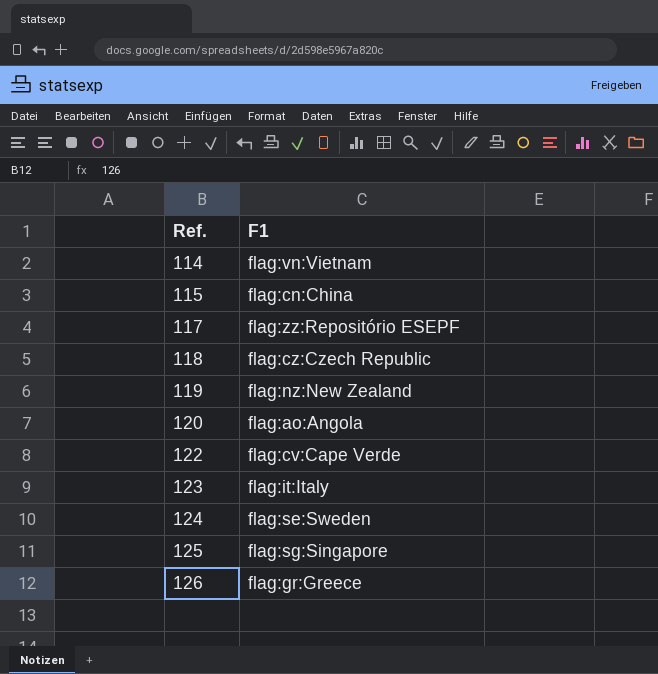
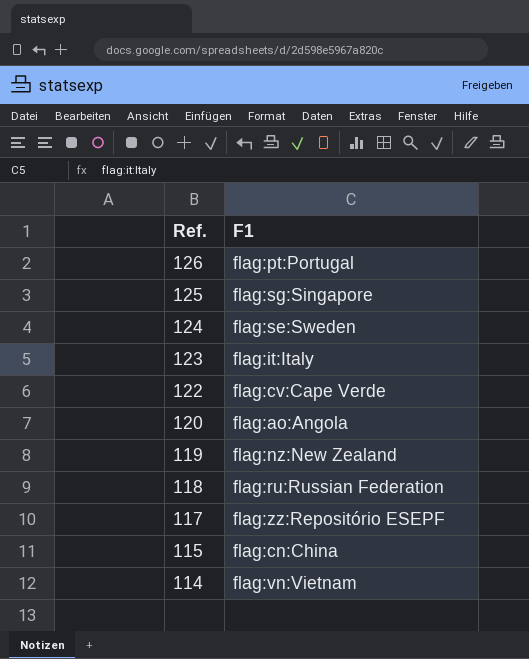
row order: Ref. ascending -> Ref. descending
126 | F1: flag:gr:Greece -> flag:pt:Portugal
118 | F1: flag:cz:Czech Republic -> flag:ru:Russian Federation

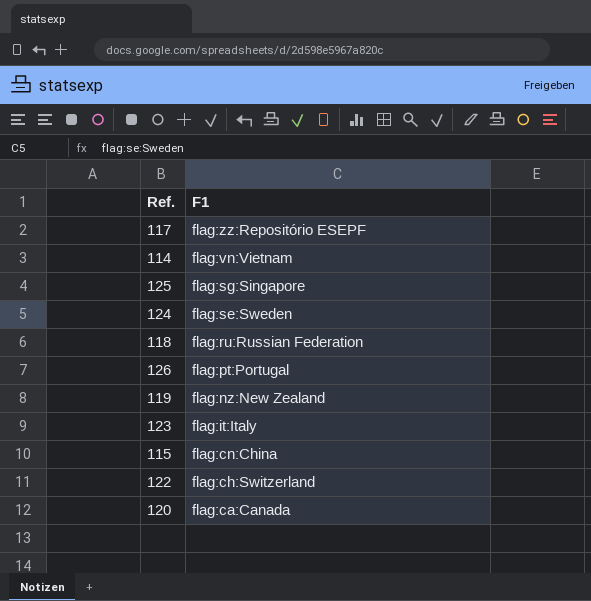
row order: Ref. descending -> F1 descending
122 | F1: flag:cv:Cape Verde -> flag:ch:Switzerland
120 | F1: flag:ao:Angola -> flag:ca:Canada

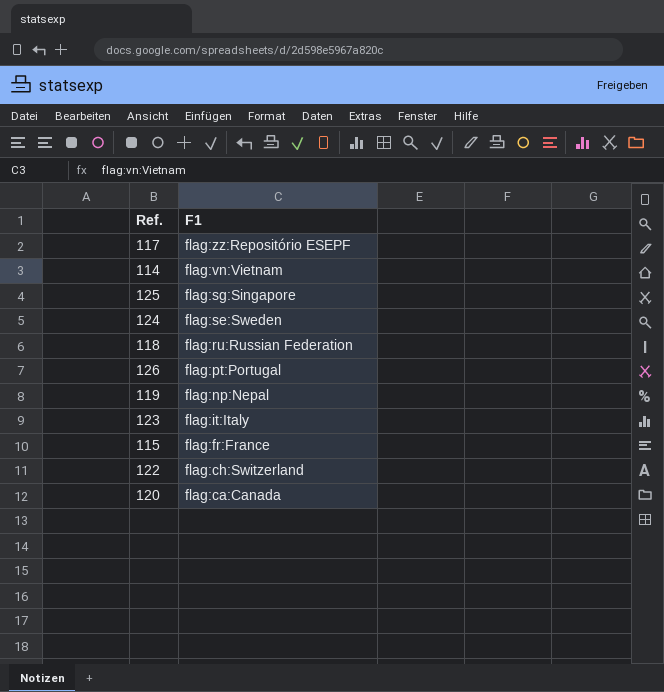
119 | F1: flag:nz:New Zealand -> flag:np:Nepal
115 | F1: flag:cn:China -> flag:fr:France

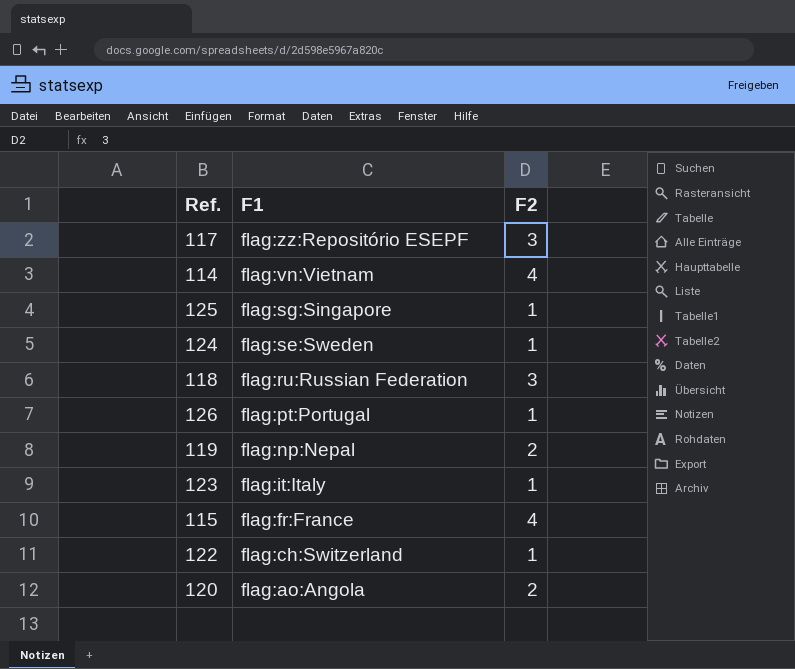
column F2 | position: none -> 3
120 | F1: flag:ca:Canada -> flag:ao:Angola

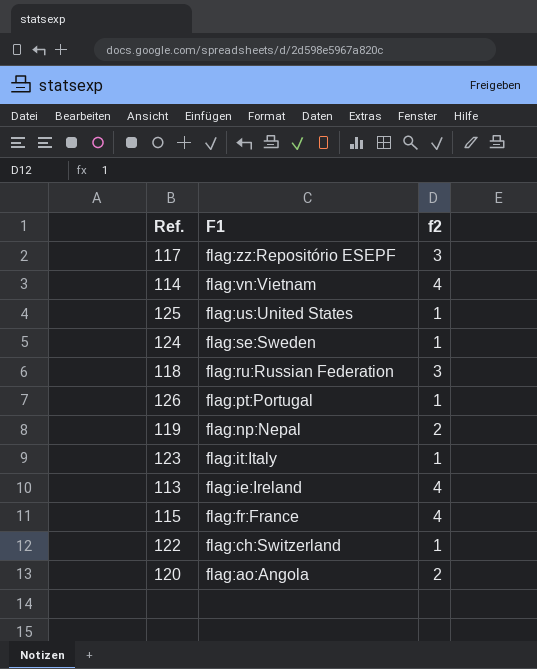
column name: F2 -> f2
125 | F1: flag:sg:Singapore -> flag:us:United States
row 113: none -> flag:ie:Ireland | 4

